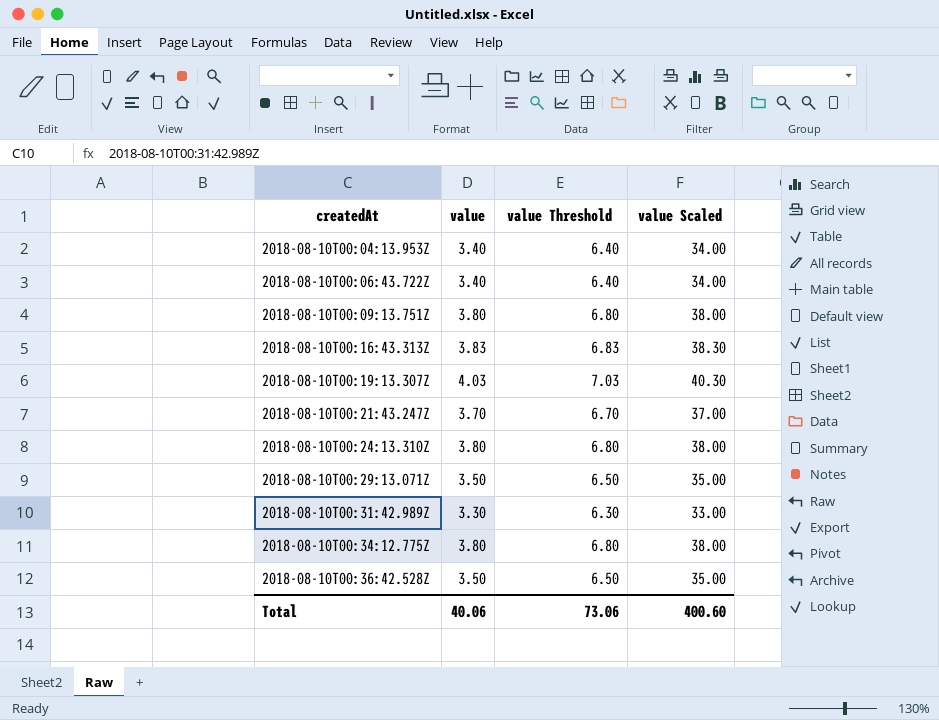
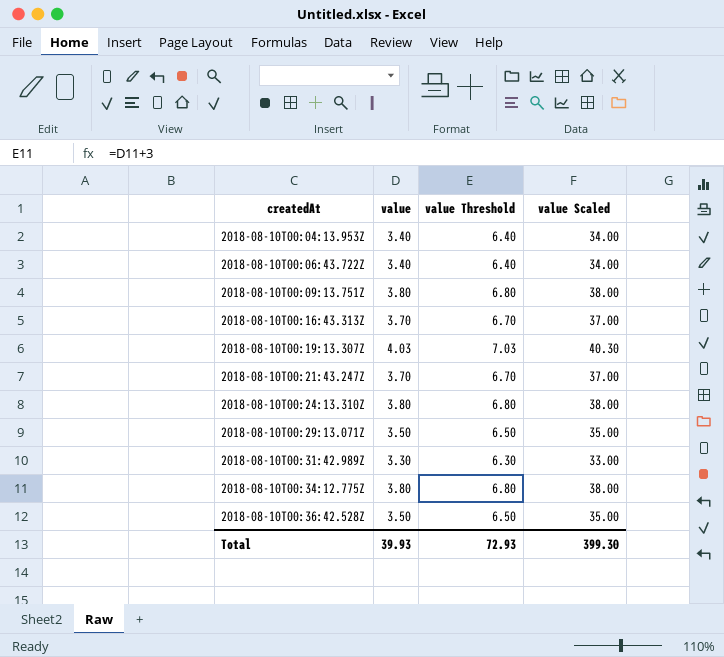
2018-08-10T00:16:43.313Z | value: 3.83 -> 3.70
2018-08-10T00:16:43.313Z | value Threshold: 6.83 -> 6.70
2018-08-10T00:16:43.313Z | value Scaled: 38.30 -> 37.00
Total | value: 40.06 -> 39.93
Total | value Threshold: 73.06 -> 72.93
Total | value Scaled: 400.60 -> 399.30

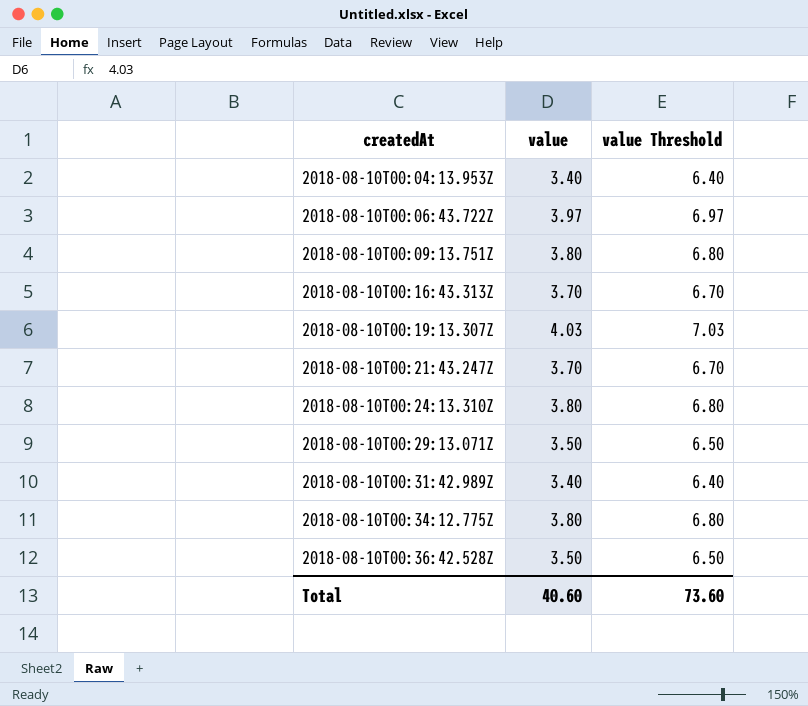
column value Scaled | formula: [value] * 10 -> none
2018-08-10T00:06:43.722Z | value: 3.40 -> 3.97
2018-08-10T00:06:43.722Z | value Threshold: 6.40 -> 6.97
2018-08-10T00:31:42.989Z | value: 3.30 -> 3.40
2018-08-10T00:31:42.989Z | value Threshold: 6.30 -> 6.40
Total | value: 39.93 -> 40.60
Total | value Threshold: 72.93 -> 73.60

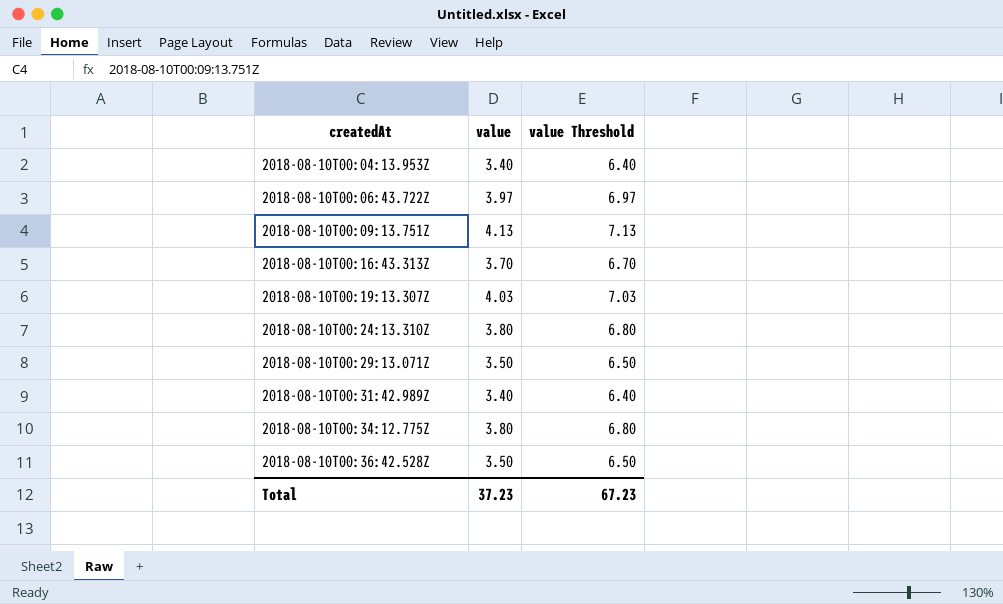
row 2018-08-10T00:21:43.247Z: 3.70 | 6.70 -> none
2018-08-10T00:09:13.751Z | value: 3.80 -> 4.13
2018-08-10T00:09:13.751Z | value Threshold: 6.80 -> 7.13
Total | value: 40.60 -> 37.23
Total | value Threshold: 73.60 -> 67.23

